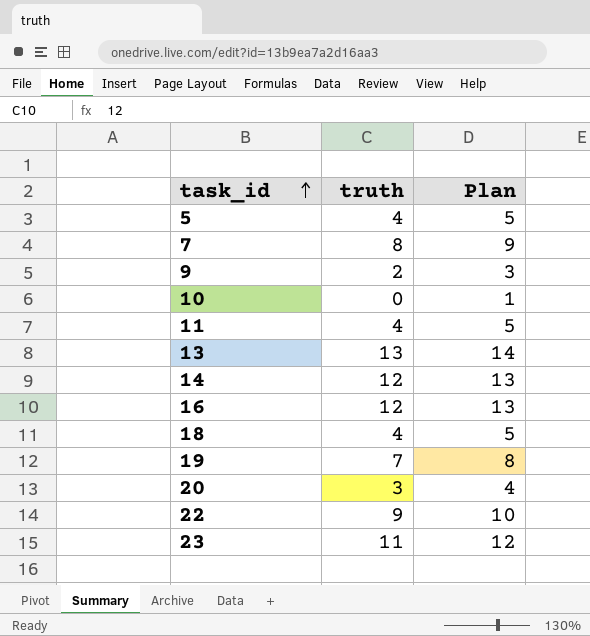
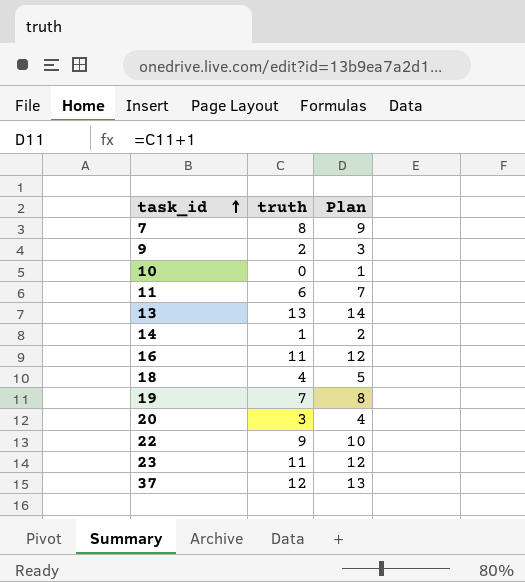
row 5: 4 | 5 -> none
11 | truth: 4 -> 6
11 | Plan: 5 -> 7
14 | truth: 12 -> 1
14 | Plan: 13 -> 2
16 | truth: 12 -> 11
16 | Plan: 13 -> 12
row 37: none -> 12 | 13

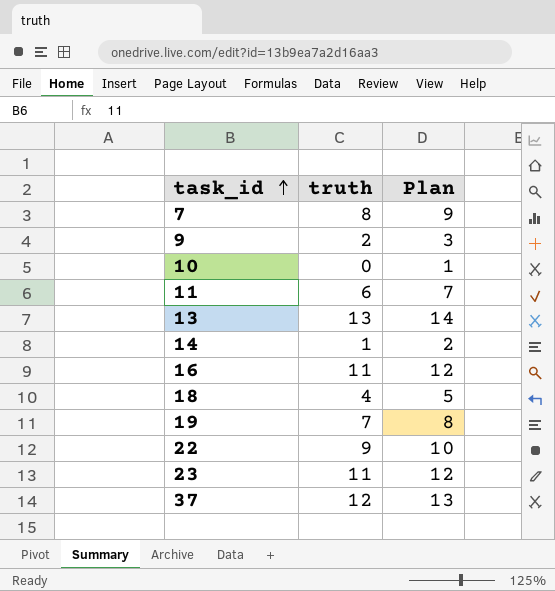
row 20: 3 | 4 -> none

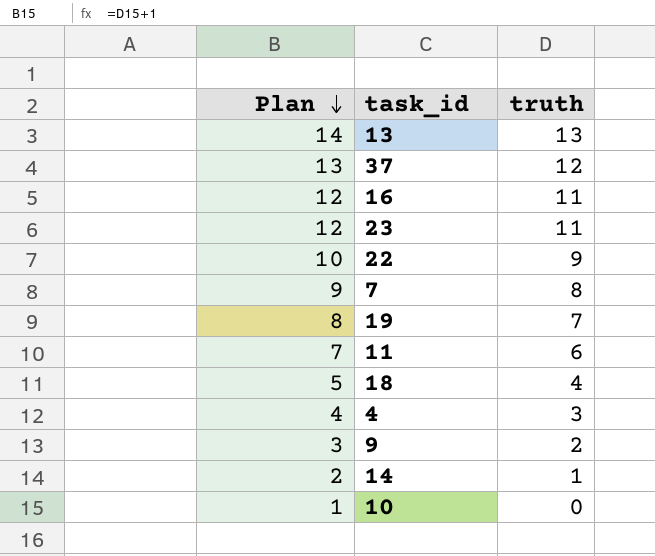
row order: task_id ascending -> Plan descending
column Plan | position: 3 -> 1
row 4: none -> 4 | 3

